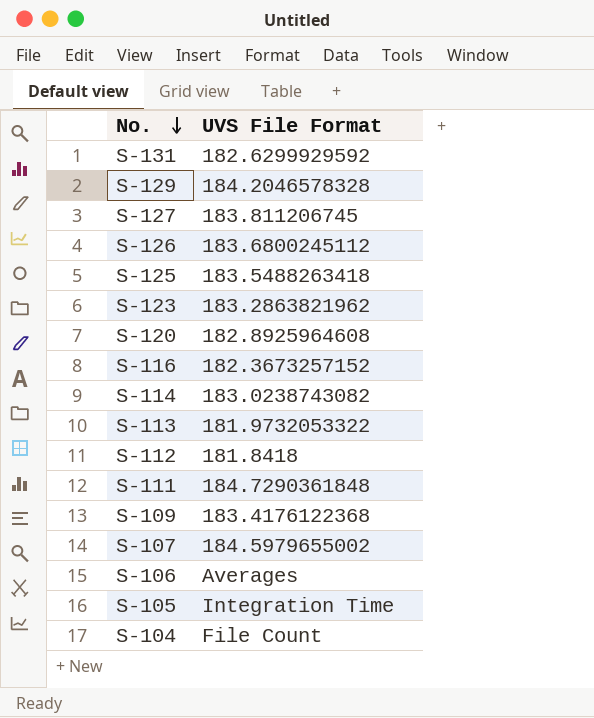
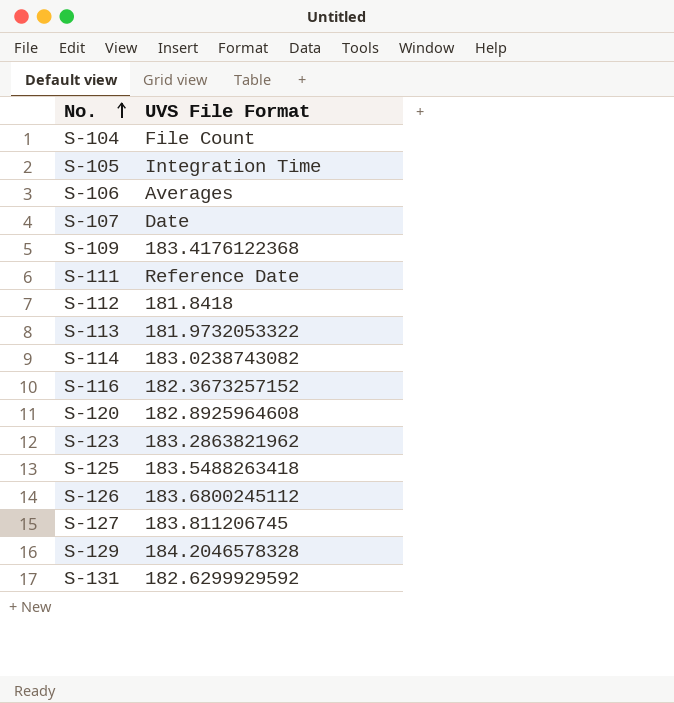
row order: No. descending -> No. ascending
S-107 | UVS File Format: 184.5979655002 -> Date
S-111 | UVS File Format: 184.7290361848 -> Reference Date

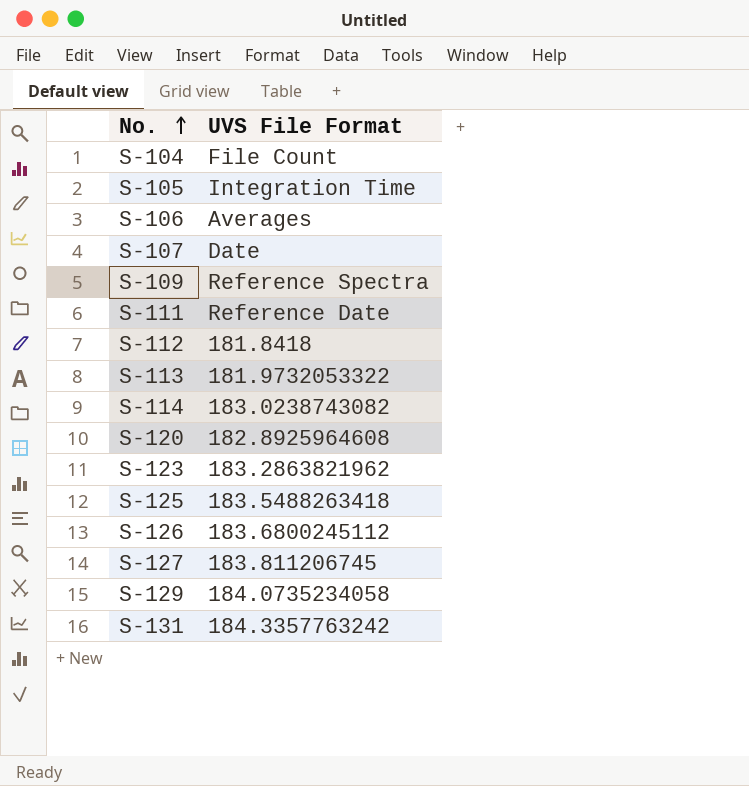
row S-116: 182.3673257152 -> none
S-109 | UVS File Format: 183.4176122368 -> Reference Spectra
S-129 | UVS File Format: 184.2046578328 -> 184.0735234058
S-131 | UVS File Format: 182.6299929592 -> 184.3357763242

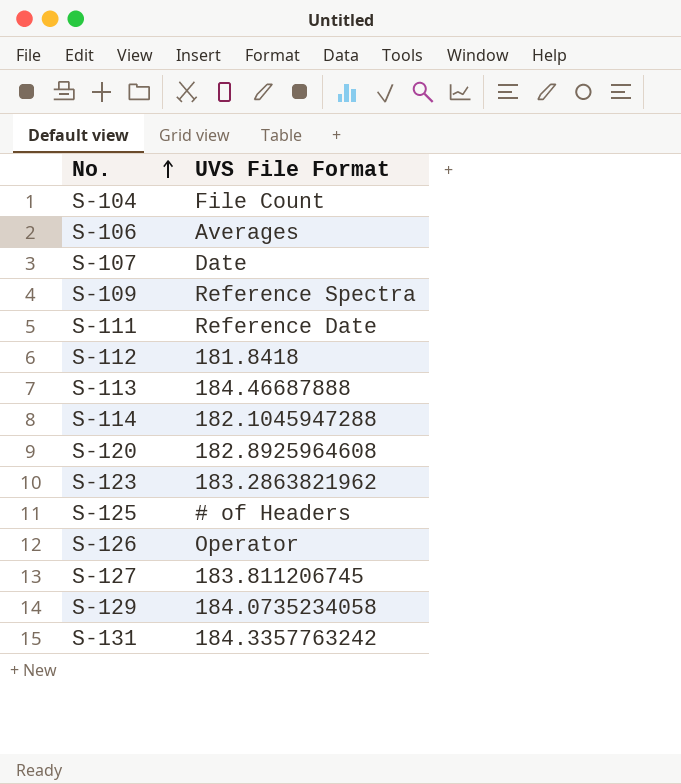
row S-105: Integration Time -> none
S-113 | UVS File Format: 181.9732053322 -> 184.46687888
S-114 | UVS File Format: 183.0238743082 -> 182.1045947288
S-125 | UVS File Format: 183.5488263418 -> # of Headers
S-126 | UVS File Format: 183.6800245112 -> Operator

